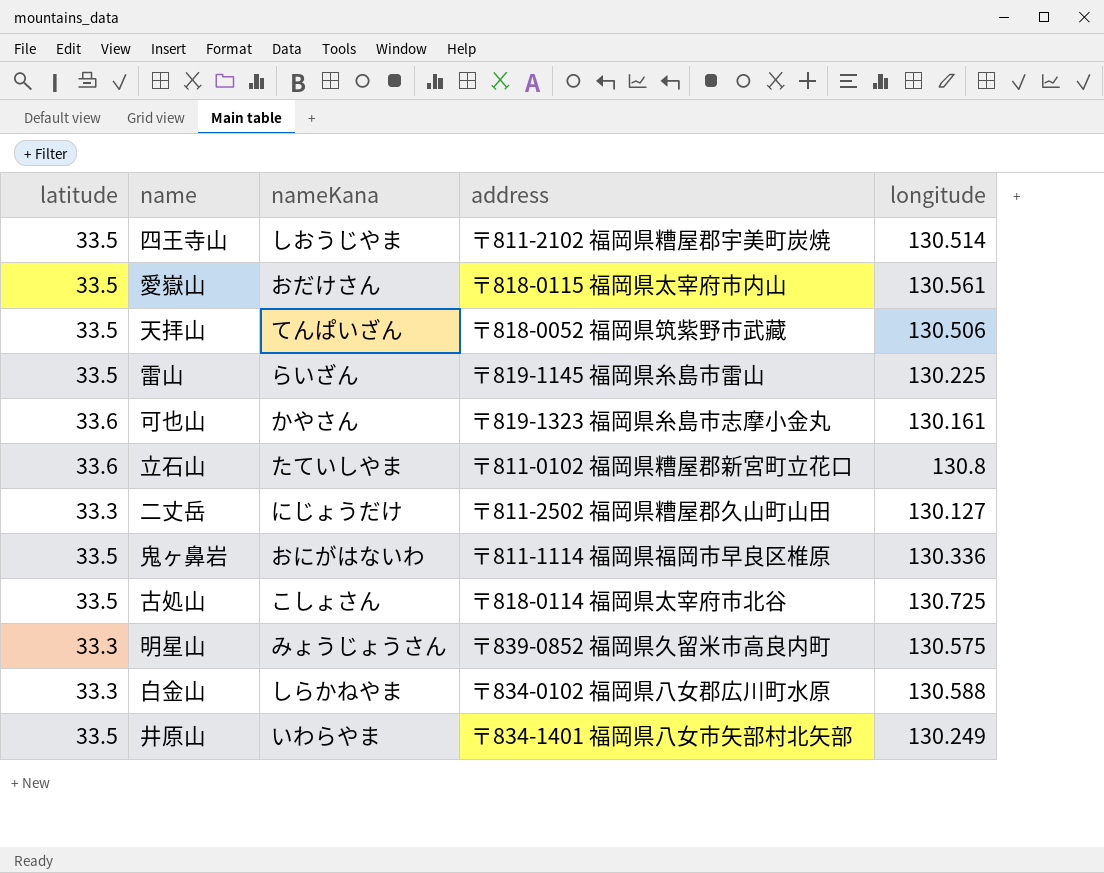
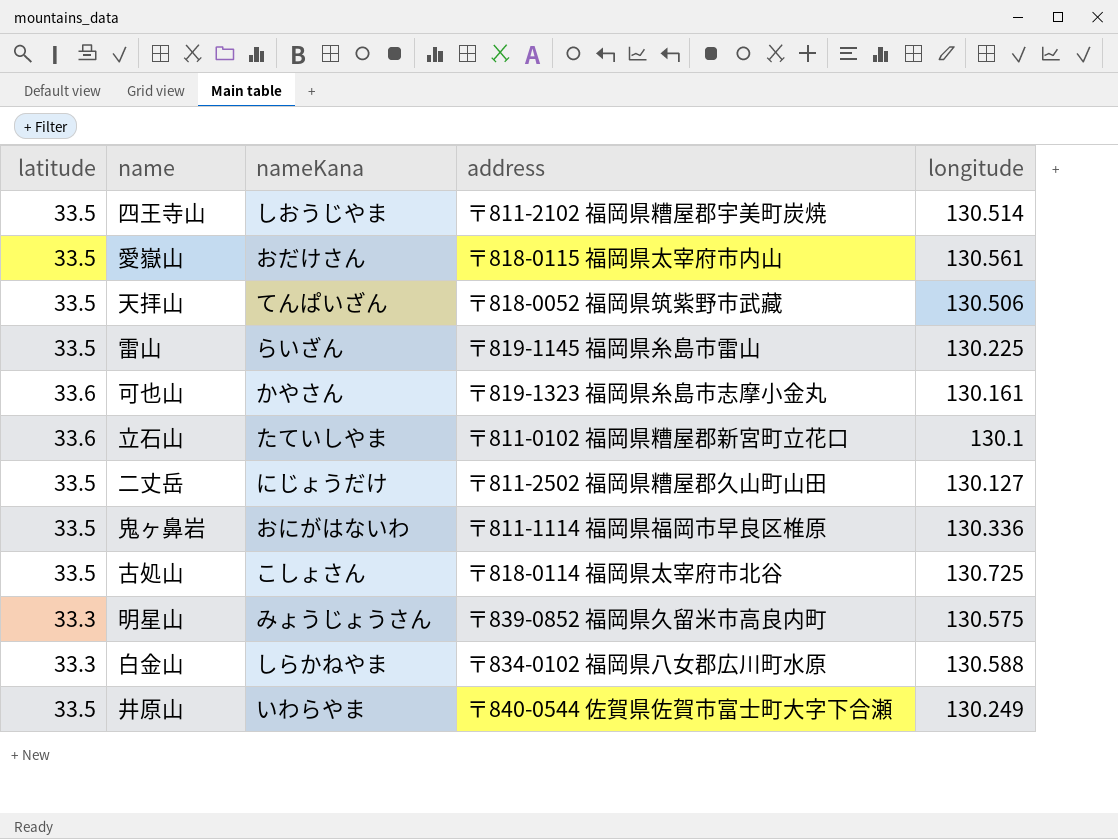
立石山 | longitude: 130.8 -> 130.1
二丈岳 | latitude: 33.3 -> 33.5
井原山 | address: 〒834-1401 福岡県八女市矢部村北矢部 -> 〒840-0544 佐賀県佐賀市富士町大字下合瀬

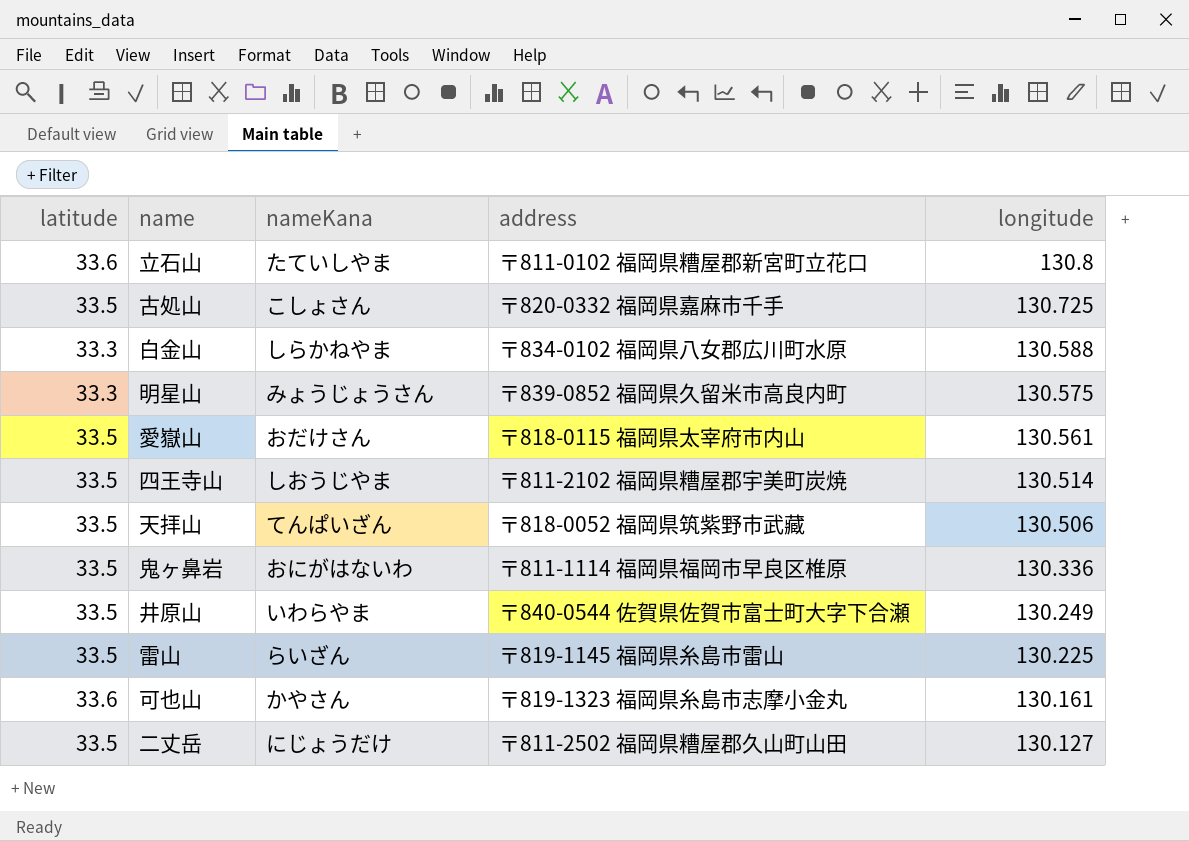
row order: none -> longitude descending
立石山 | longitude: 130.1 -> 130.8
古処山 | address: 〒818-0114 福岡県太宰府市北谷 -> 〒820-0332 福岡県嘉麻市千手

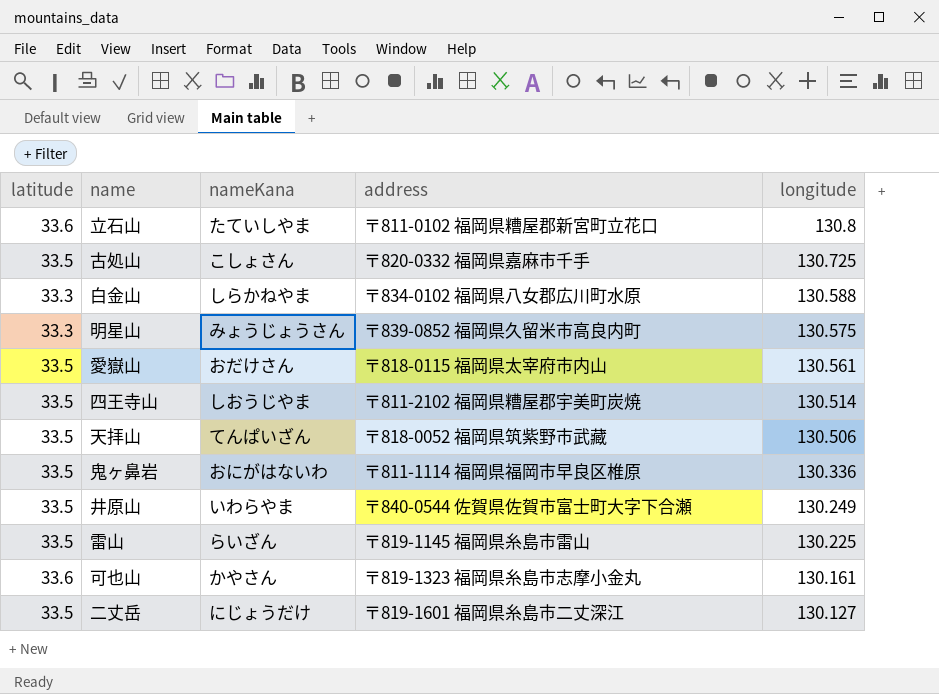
二丈岳 | address: 〒811-2502 福岡県糟屋郡久山町山田 -> 〒819-1601 福岡県糸島市二丈深江

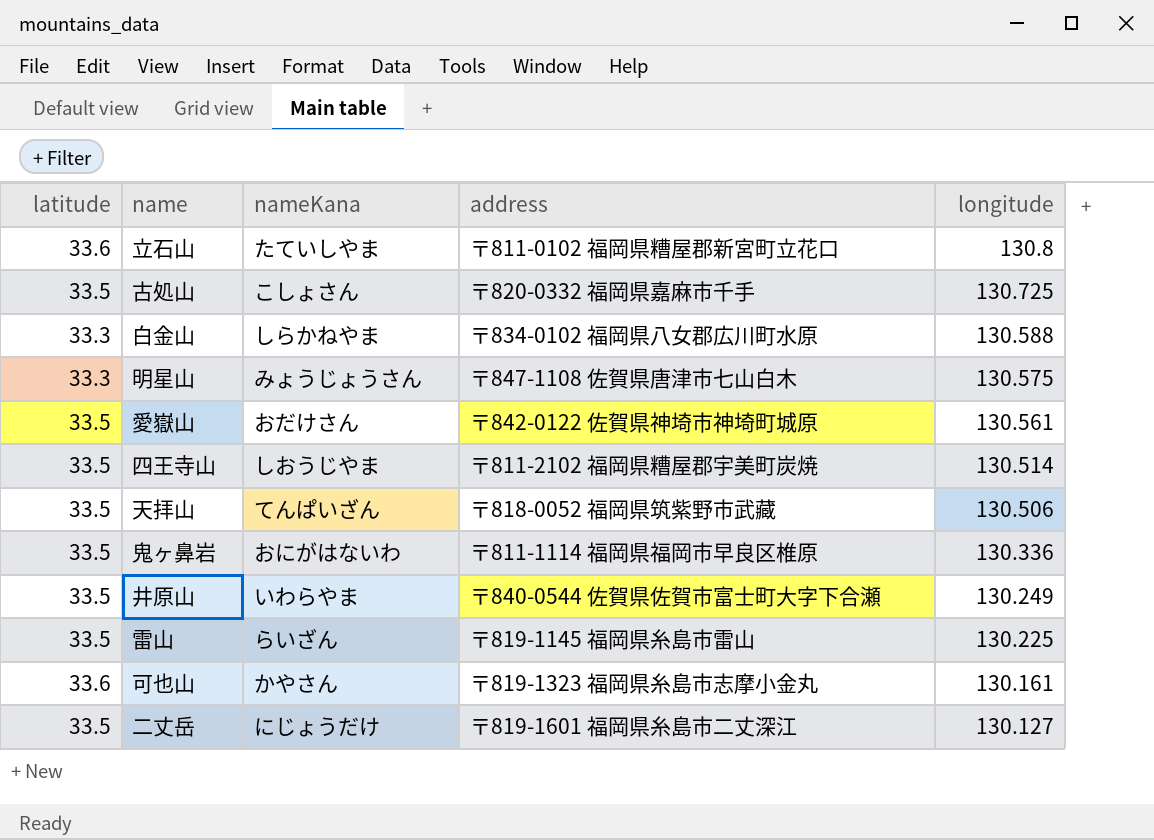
明星山 | address: 〒839-0852 福岡県久留米市高良内町 -> 〒847-1108 佐賀県唐津市七山白木
愛嶽山 | address: 〒818-0115 福岡県太宰府市内山 -> 〒842-0122 佐賀県神埼市神埼町城原

